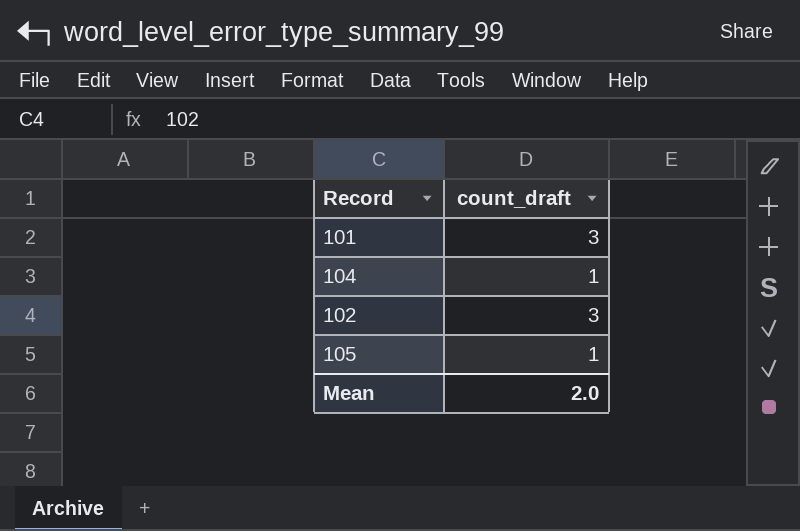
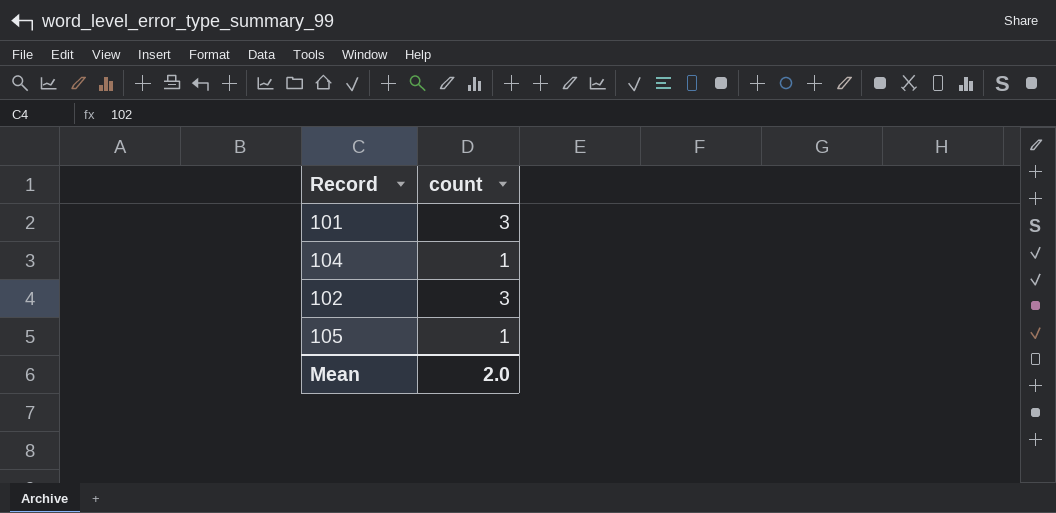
column name: count_draft -> count

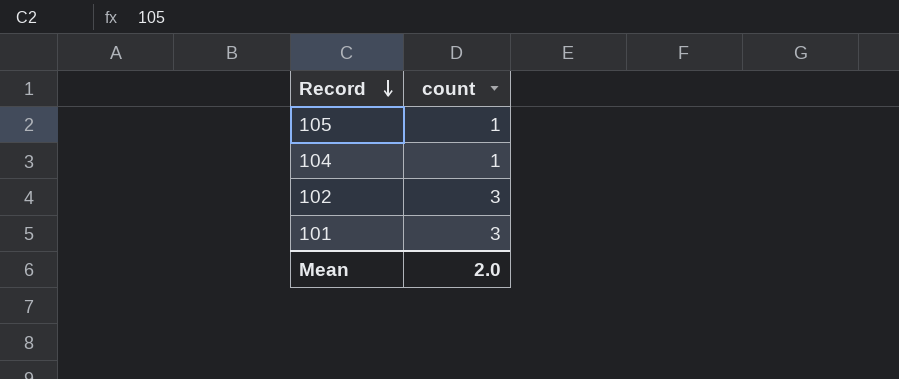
row order: none -> Record descending

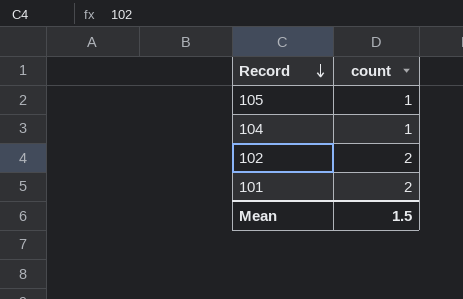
102 | count: 3 -> 2
101 | count: 3 -> 2
Mean | count: 2.0 -> 1.5

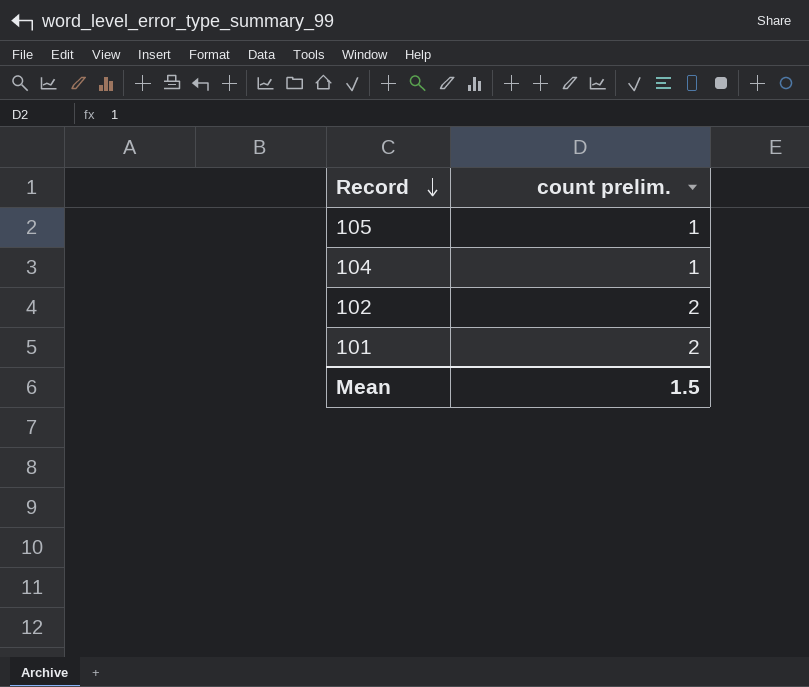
column name: count -> count prelim.

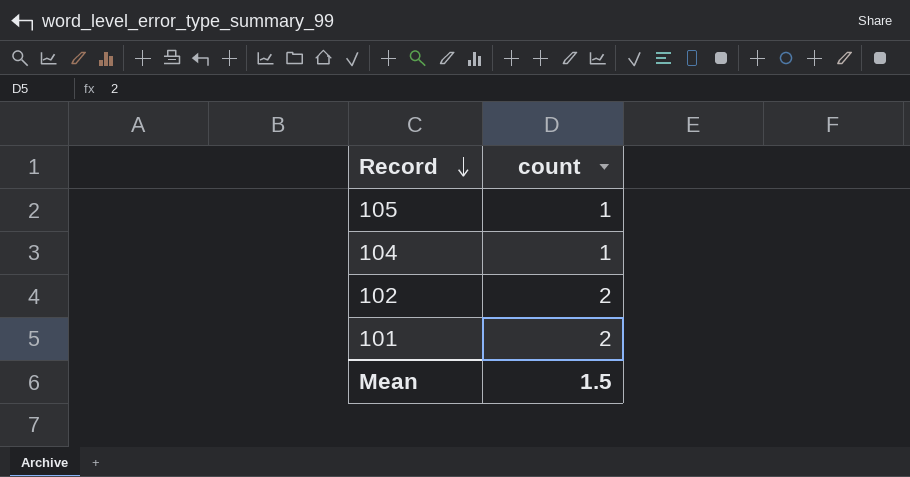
column name: count prelim. -> count

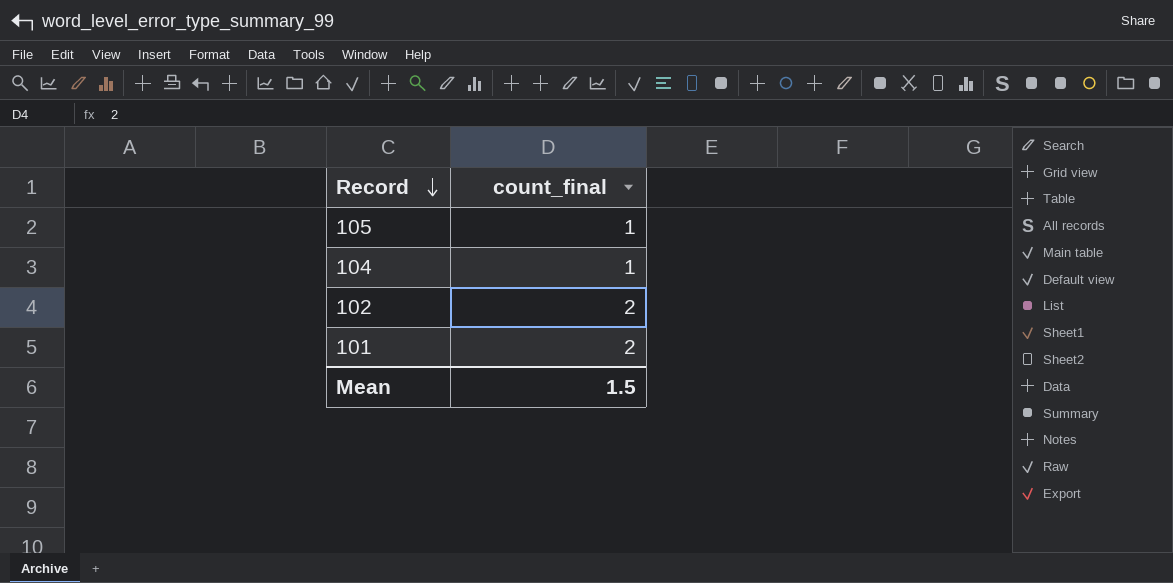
column name: count -> count_final

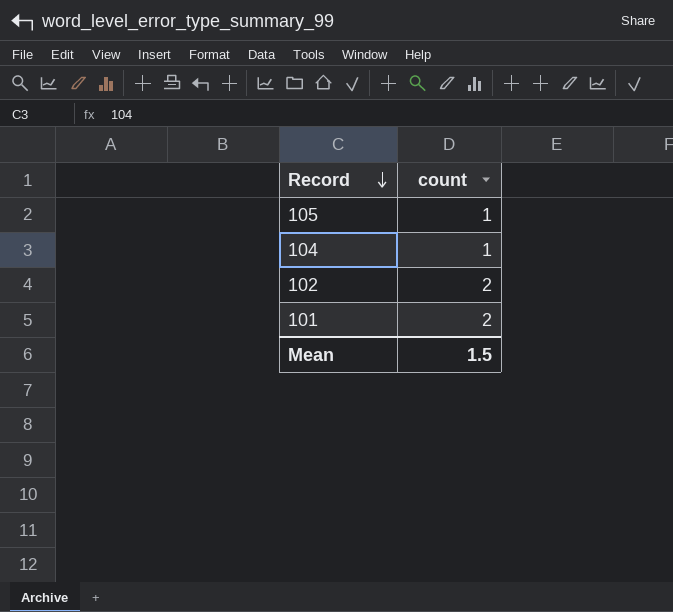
column name: count_final -> count

